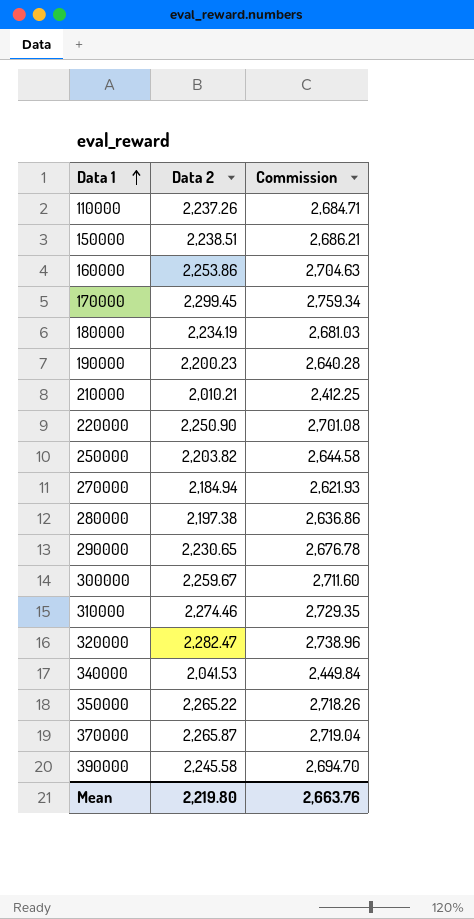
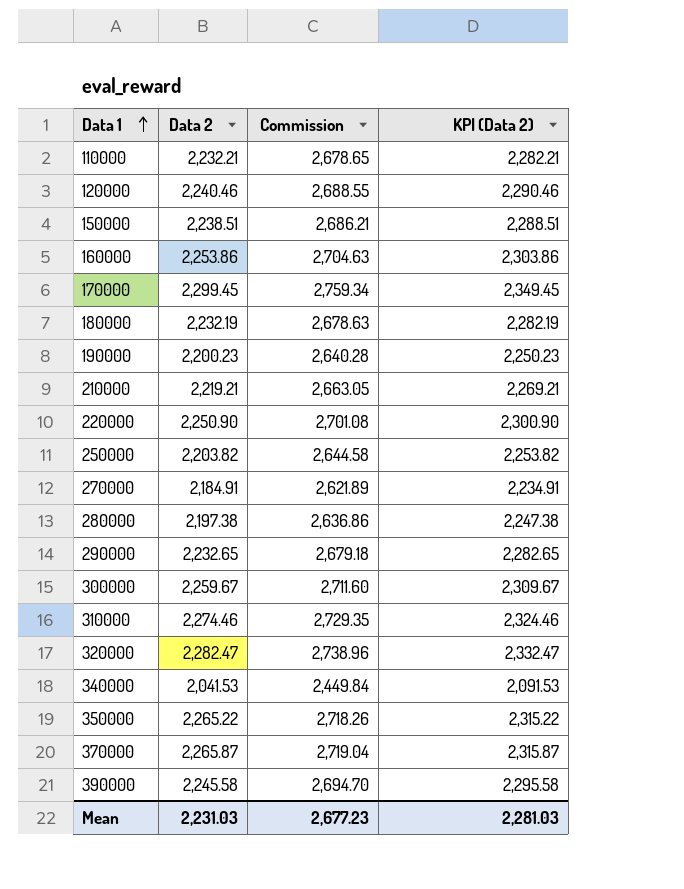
column KPI (Data 2) | formula: none -> [Data 2] + 50
110000 | Data 2: 2,237.26 -> 2,232.21
110000 | Commission: 2,684.71 -> 2,678.65
row 120000: none -> 2,240.46 | 2,688.55 | 2,290.46
180000 | Data 2: 2,234.19 -> 2,232.19
180000 | Commission: 2,681.03 -> 2,678.63
210000 | Data 2: 2,010.21 -> 2,219.21
210000 | Commission: 2,412.25 -> 2,663.05
270000 | Data 2: 2,184.94 -> 2,184.91
270000 | Commission: 2,621.93 -> 2,621.89
290000 | Data 2: 2,230.65 -> 2,232.65
290000 | Commission: 2,676.78 -> 2,679.18
Mean | Data 2: 2,219.80 -> 2,231.03
Mean | Commission: 2,663.76 -> 2,677.23

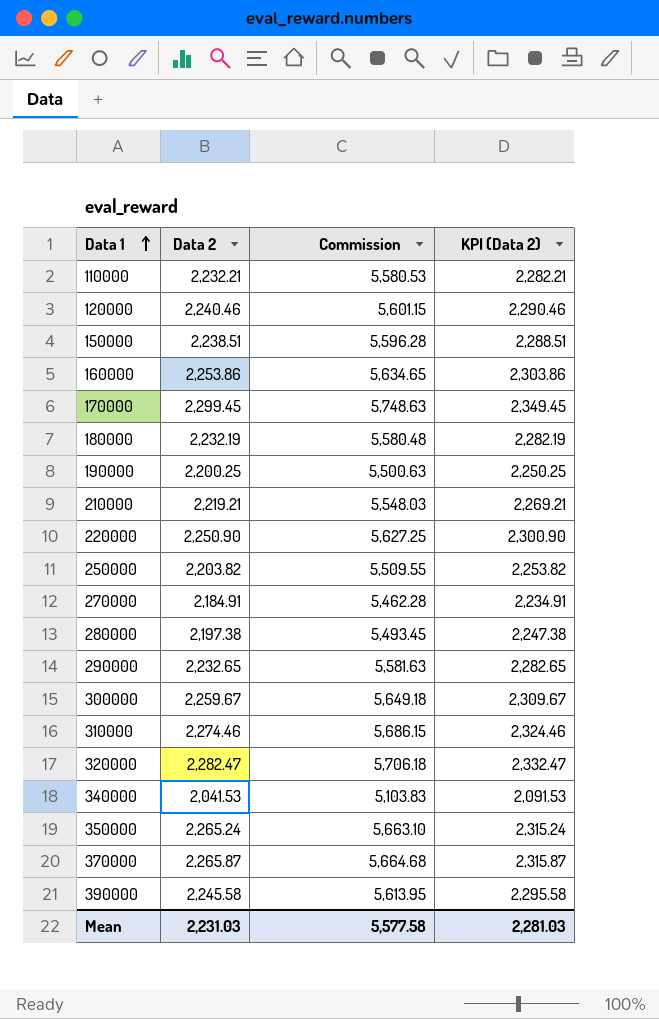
column Commission | formula: [Data 2] * 1.2 -> [Data 2] * 2.5
190000 | Data 2: 2,200.23 -> 2,200.25
190000 | KPI (Data 2): 2,250.23 -> 2,250.25
350000 | Data 2: 2,265.22 -> 2,265.24
350000 | KPI (Data 2): 2,315.22 -> 2,315.24
Mean | Commission: 2,677.23 -> 5,577.58

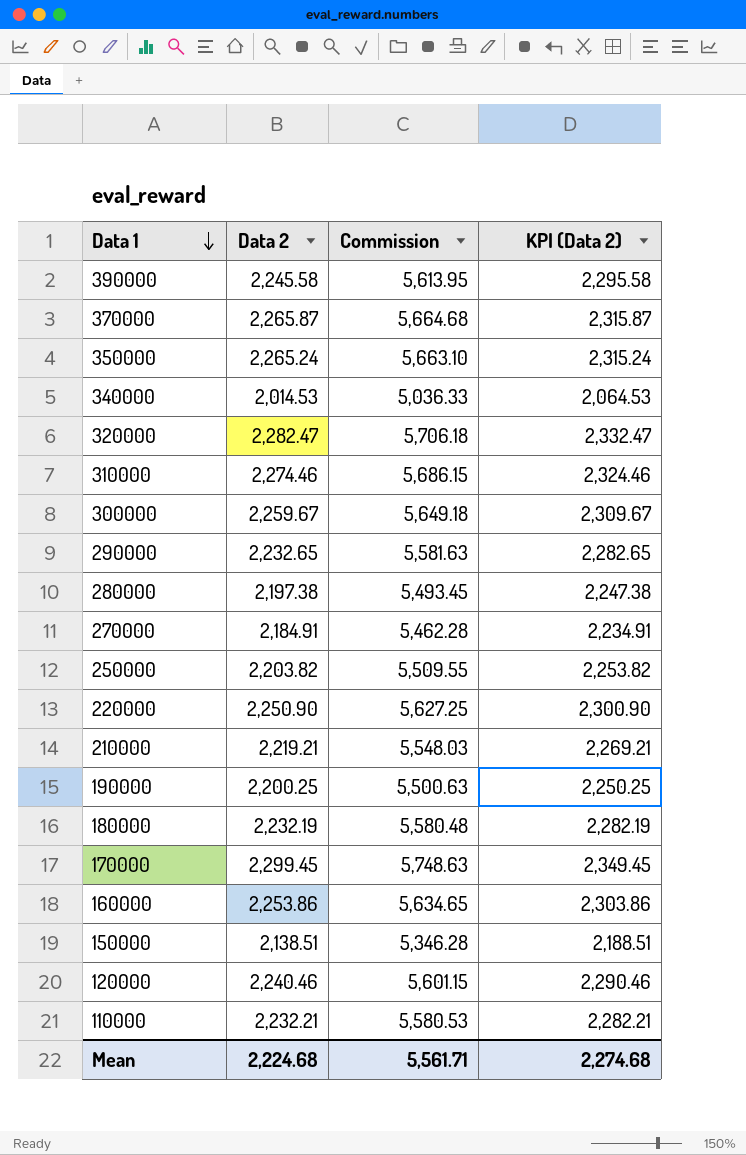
row order: Data 1 ascending -> Data 1 descending
340000 | Data 2: 2,041.53 -> 2,014.53
340000 | Commission: 5,103.83 -> 5,036.33
340000 | KPI (Data 2): 2,091.53 -> 2,064.53
150000 | Data 2: 2,238.51 -> 2,138.51
150000 | Commission: 5,596.28 -> 5,346.28
150000 | KPI (Data 2): 2,288.51 -> 2,188.51
Mean | Data 2: 2,231.03 -> 2,224.68
Mean | Commission: 5,577.58 -> 5,561.71
Mean | KPI (Data 2): 2,281.03 -> 2,274.68

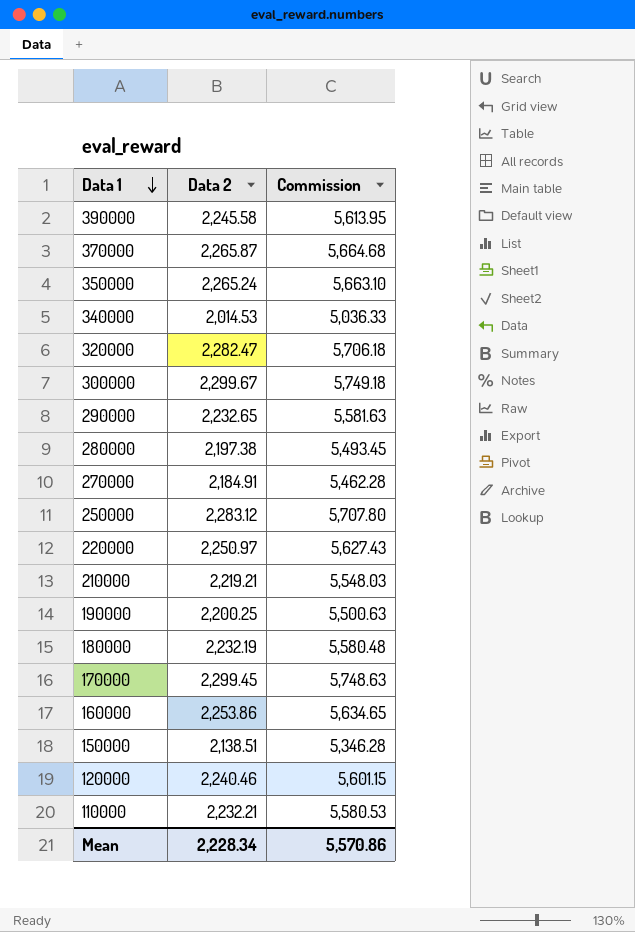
column KPI (Data 2) | formula: [Data 2] + 50 -> none
row 310000: 2,274.46 | 5,686.15 | 2,324.46 -> none
300000 | Data 2: 2,259.67 -> 2,299.67
300000 | Commission: 5,649.18 -> 5,749.18
250000 | Data 2: 2,203.82 -> 2,283.12
250000 | Commission: 5,509.55 -> 5,707.80
220000 | Data 2: 2,250.90 -> 2,250.97
220000 | Commission: 5,627.25 -> 5,627.43
Mean | Data 2: 2,224.68 -> 2,228.34
Mean | Commission: 5,561.71 -> 5,570.86

